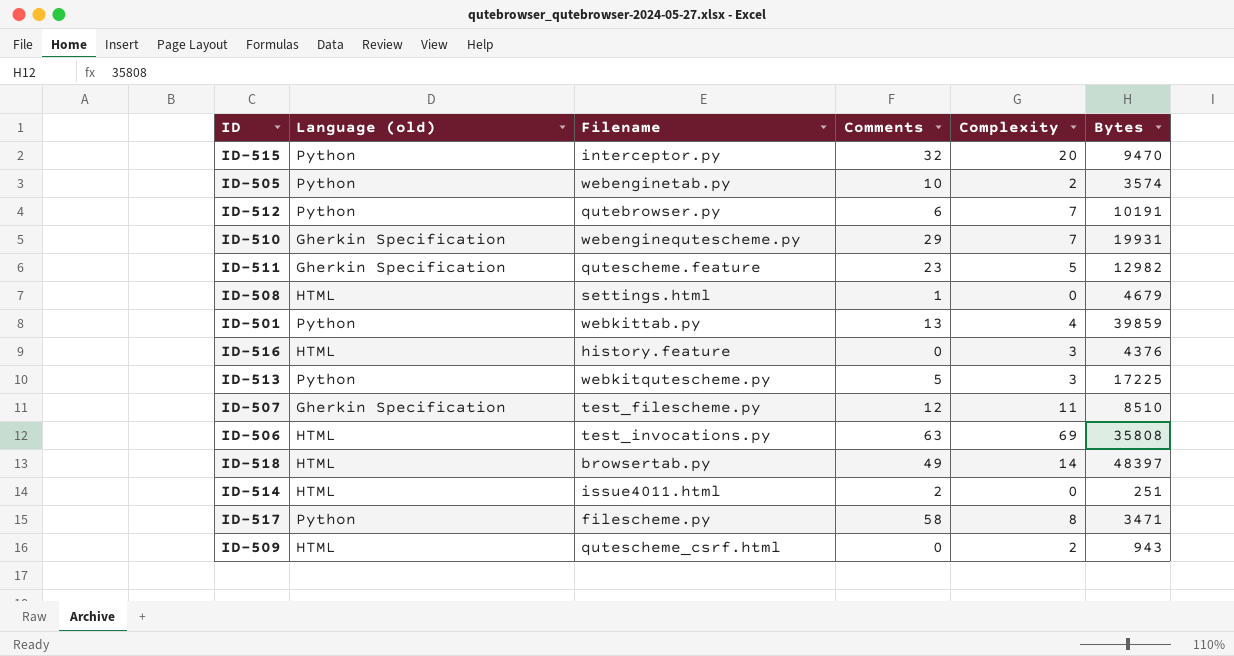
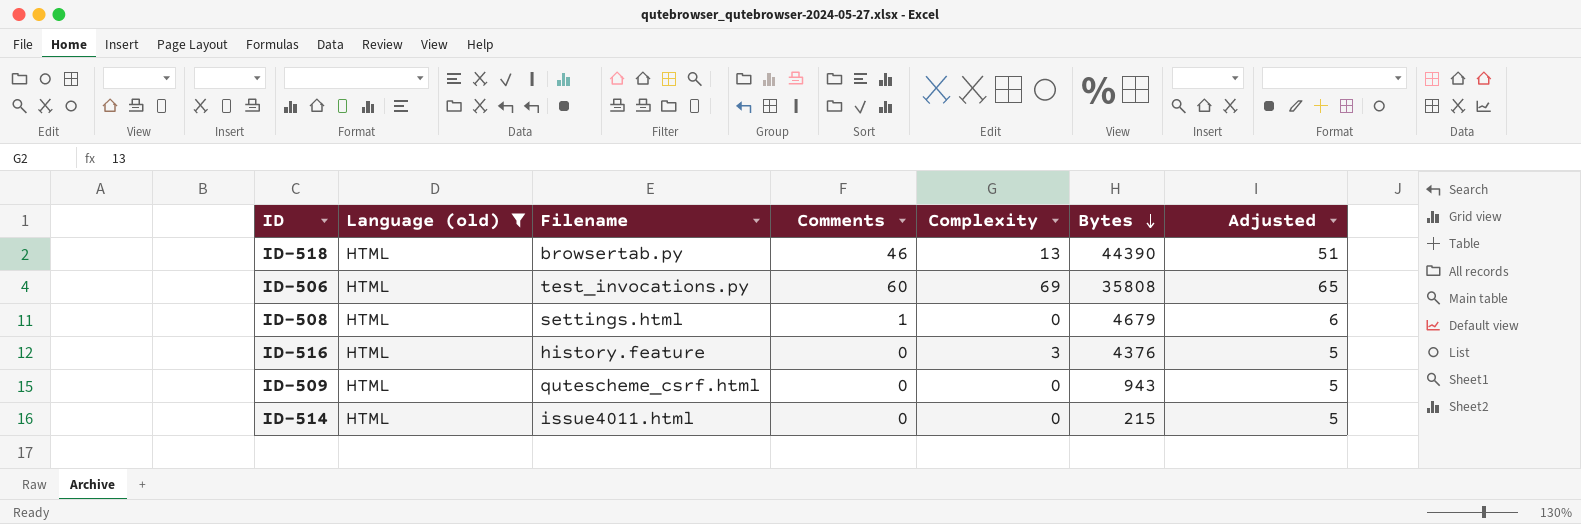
filter: none -> Language (old) = HTML
row order: none -> Bytes descending
column Adjusted | formula: none -> [Comments] + 5
ID-518 | Comments: 49 -> 46
ID-518 | Complexity: 14 -> 13
ID-518 | Bytes: 48397 -> 44390
ID-506 | Comments: 63 -> 60
ID-509 | Complexity: 2 -> 0
ID-514 | Comments: 2 -> 0
ID-514 | Bytes: 251 -> 215

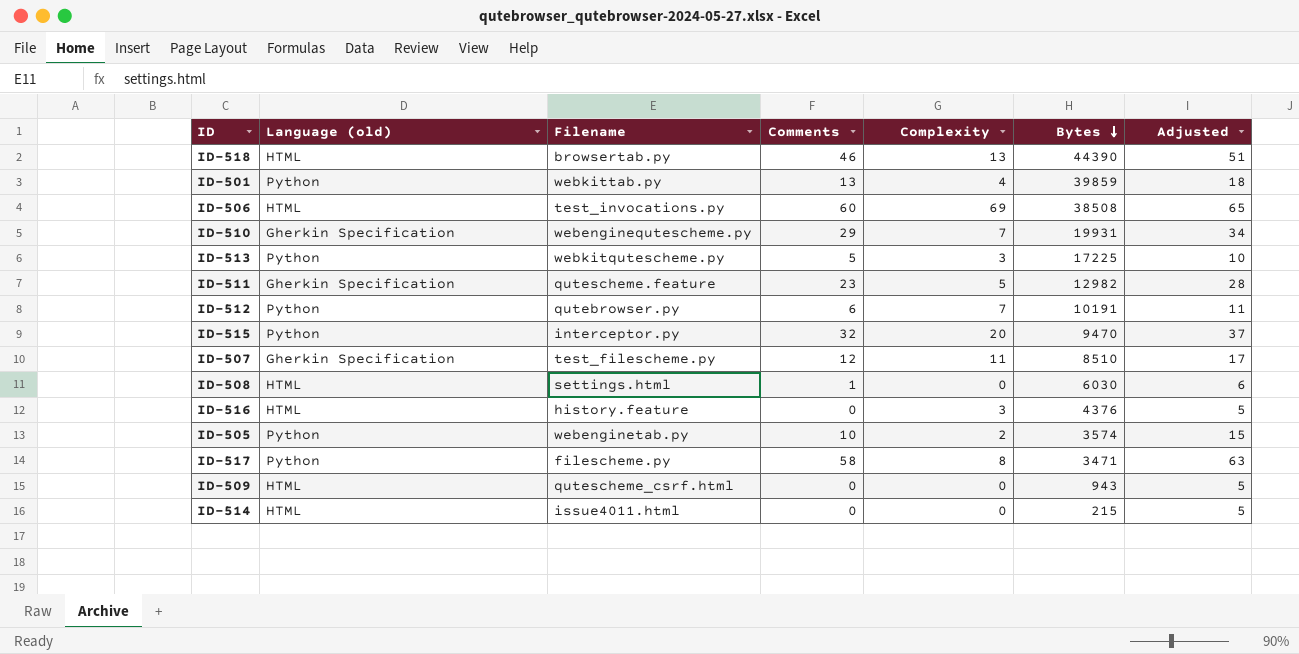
filter: Language (old) = HTML -> none
ID-506 | Bytes: 35808 -> 38508
ID-508 | Bytes: 4679 -> 6030

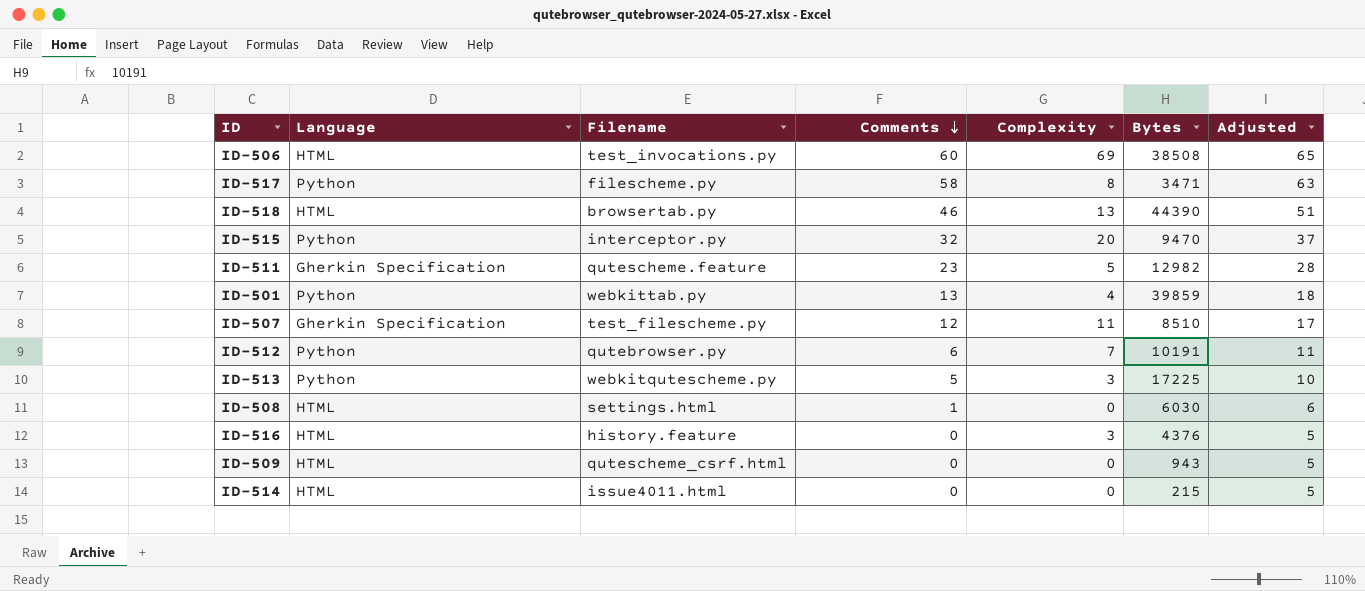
row order: Bytes descending -> Comments descending
column name: Language (old) -> Language
row ID-510: Gherkin Specification | webenginequtescheme.py | 29 | 7 | 19931 | 34 -> none
row ID-505: Python | webenginetab.py | 10 | 2 | 3574 | 15 -> none

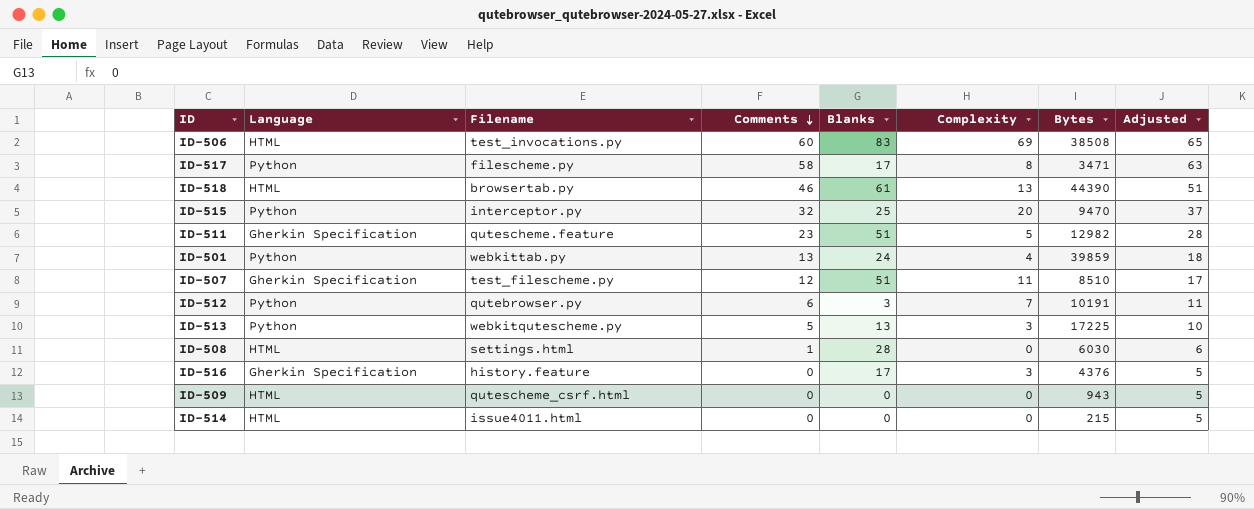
column Blanks | position: none -> 5
ID-516 | Language: HTML -> Gherkin Specification

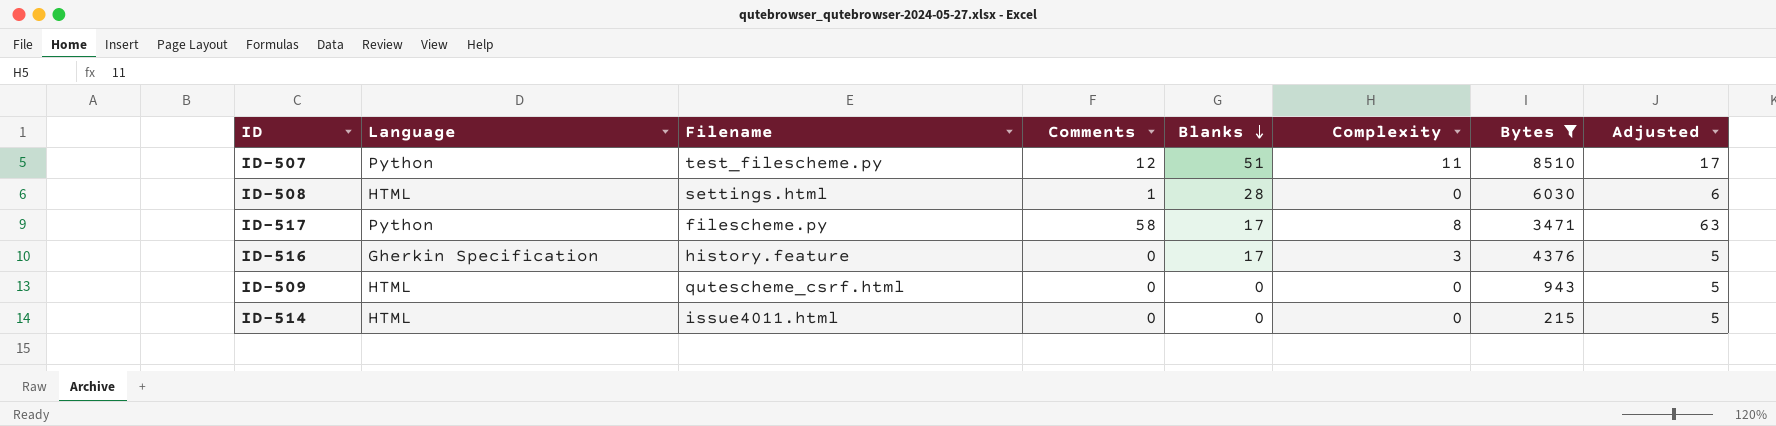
filter: none -> Bytes <= 8510
row order: Comments descending -> Blanks descending
ID-507 | Language: Gherkin Specification -> Python

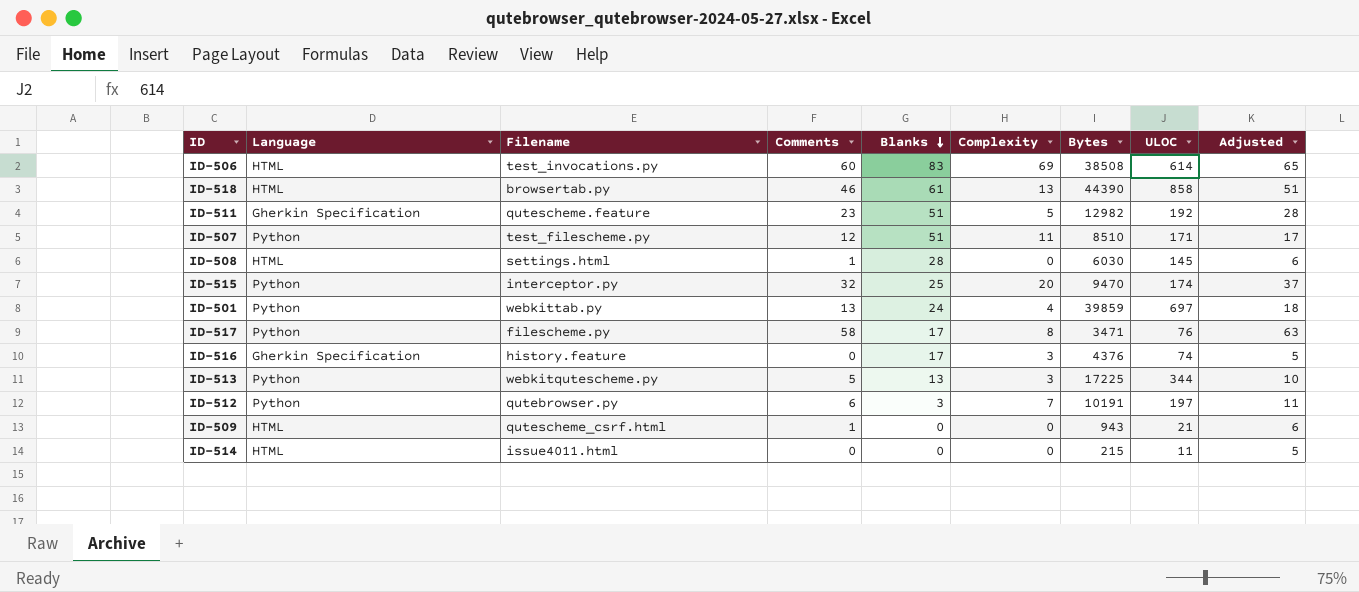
filter: Bytes <= 8510 -> none
column ULOC | position: none -> 8
ID-509 | Comments: 0 -> 1
ID-509 | Adjusted: 5 -> 6

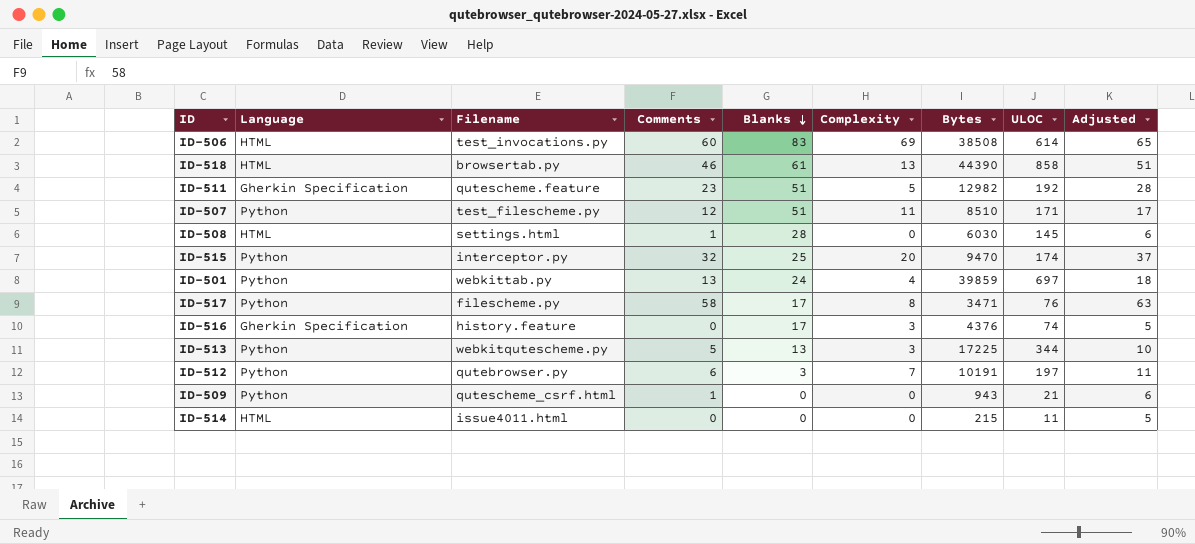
ID-509 | Language: HTML -> Python

